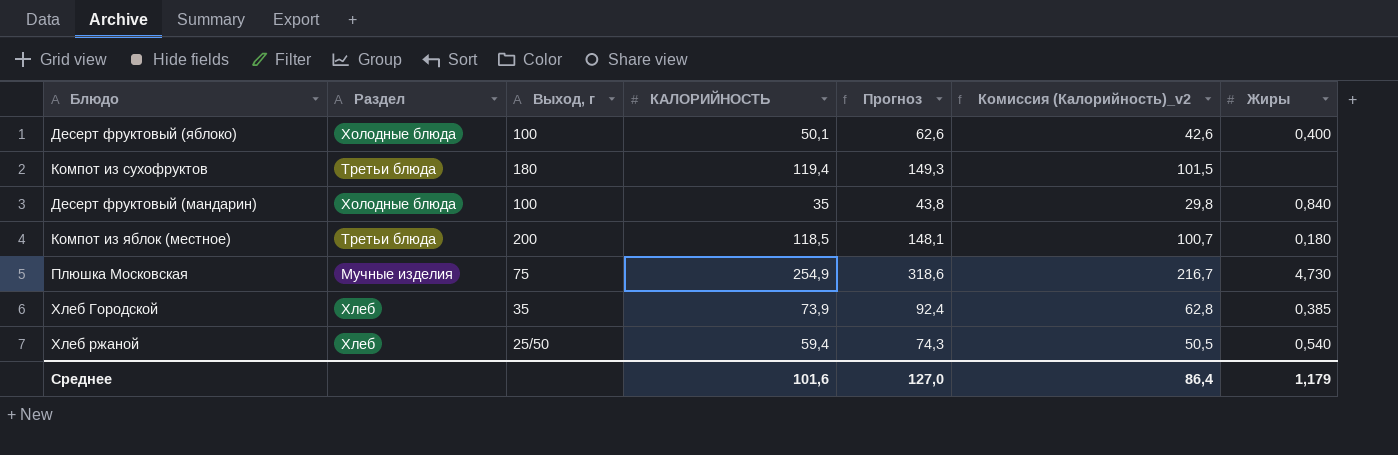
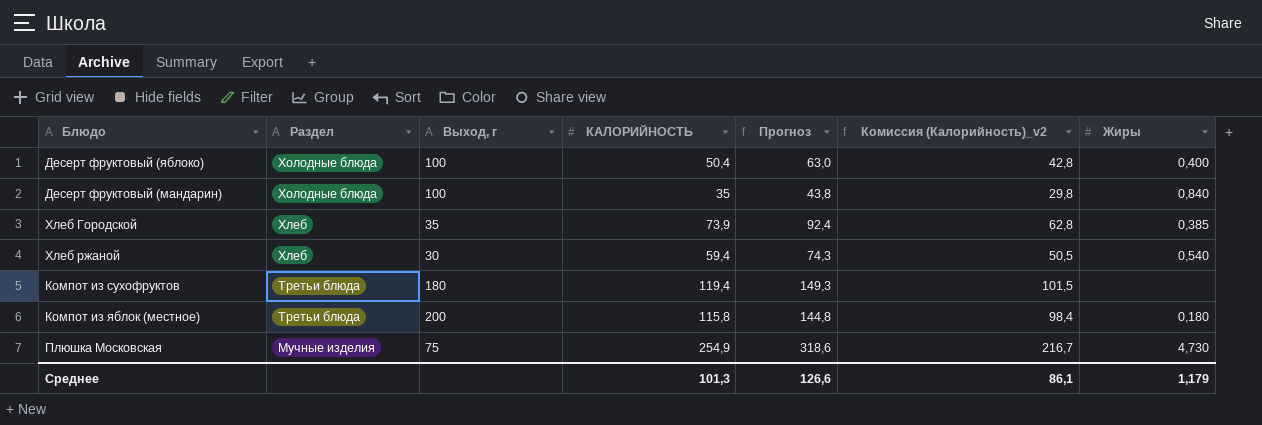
row order: none -> Раздел descending
Десерт фруктовый (яблоко) | КАЛОРИЙНОСТЬ: 50,1 -> 50,4
Десерт фруктовый (яблоко) | Прогноз: 62,6 -> 63,0
Десерт фруктовый (яблоко) | Комиссия (Калорийность)_v2: 42,6 -> 42,8
Хлеб ржаной | Выход, г: 25/50 -> 30
Компот из яблок (местное) | КАЛОРИЙНОСТЬ: 118,5 -> 115,8
Компот из яблок (местное) | Прогноз: 148,1 -> 144,8
Компот из яблок (местное) | Комиссия (Калорийность)_v2: 100,7 -> 98,4
Среднее | КАЛОРИЙНОСТЬ: 101,6 -> 101,3
Среднее | Прогноз: 127,0 -> 126,6
Среднее | Комиссия (Калорийность)_v2: 86,4 -> 86,1

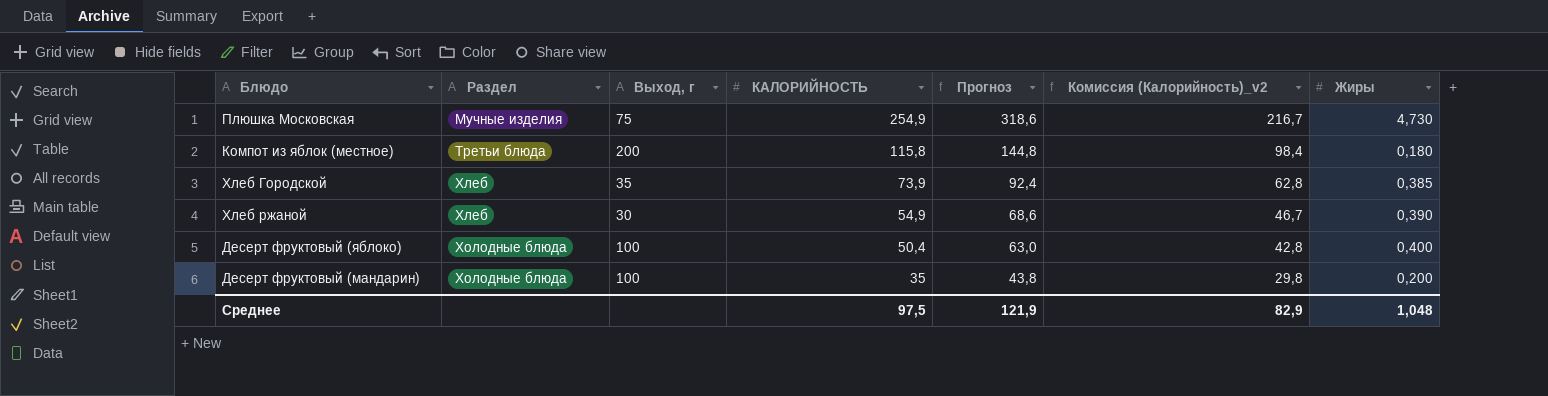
row order: Раздел descending -> Раздел ascending
row Компот из сухофруктов: Третьи блюда | 180 | 119,4 | 149,3 | 101,5 | none -> none
Хлеб ржаной | КАЛОРИЙНОСТЬ: 59,4 -> 54,9
Хлеб ржаной | Прогноз: 74,3 -> 68,6
Хлеб ржаной | Комиссия (Калорийность)_v2: 50,5 -> 46,7
Хлеб ржаной | Жиры: 0,540 -> 0,390
Десерт фруктовый (мандарин) | Жиры: 0,840 -> 0,200
Среднее | КАЛОРИЙНОСТЬ: 101,3 -> 97,5
Среднее | Прогноз: 126,6 -> 121,9
Среднее | Комиссия (Калорийность)_v2: 86,1 -> 82,9
Среднее | Жиры: 1,179 -> 1,048

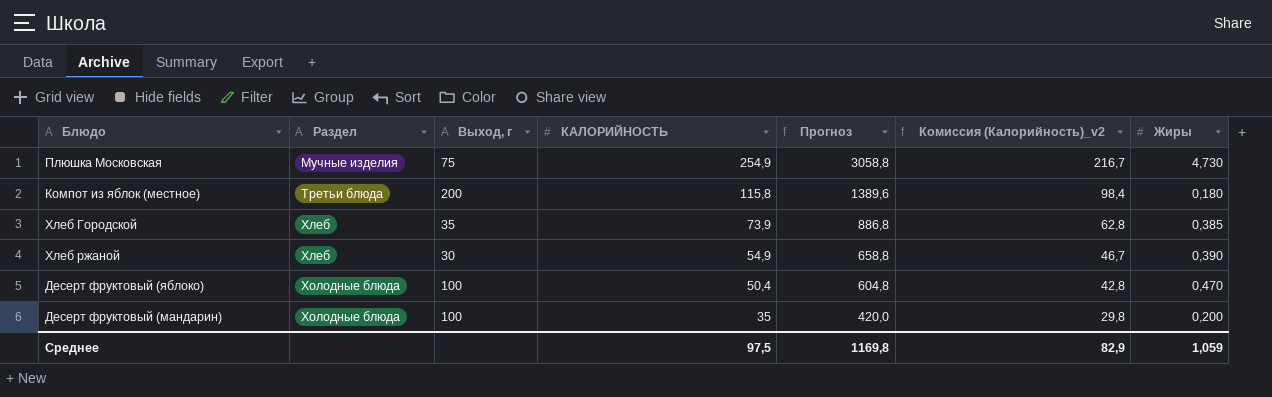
column Прогноз | formula: [КАЛОРИЙНОСТЬ] * 1,25 -> [КАЛОРИЙНОСТЬ] * 12
Десерт фруктовый (яблоко) | Жиры: 0,400 -> 0,470
Среднее | Прогноз: 121,9 -> 1169,8
Среднее | Жиры: 1,048 -> 1,059

